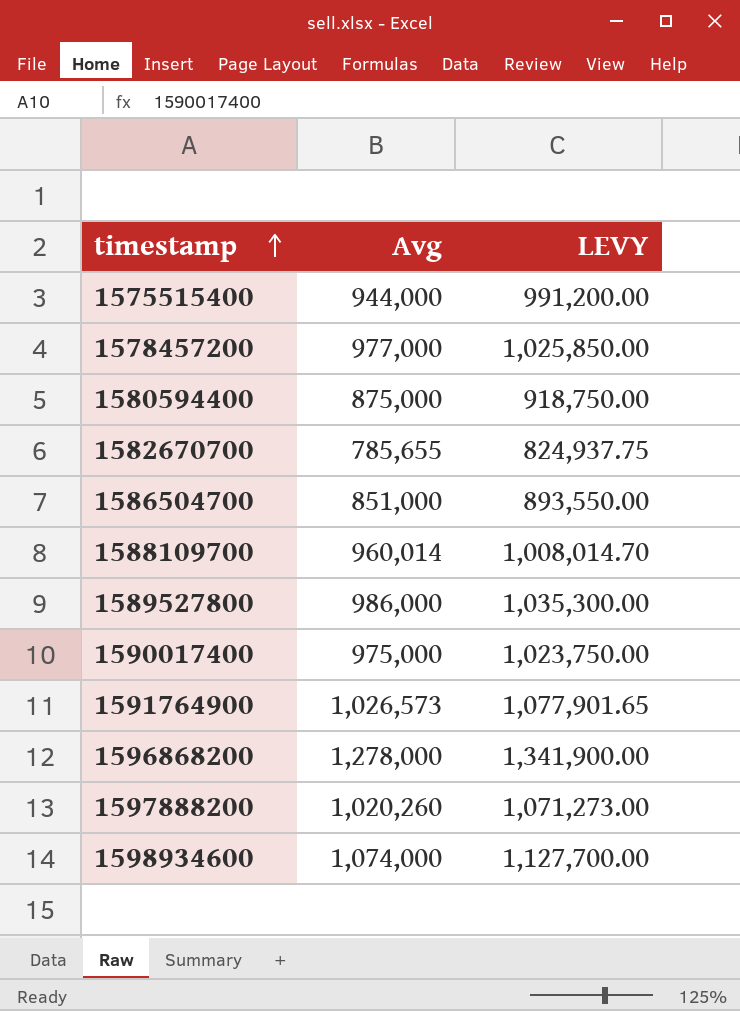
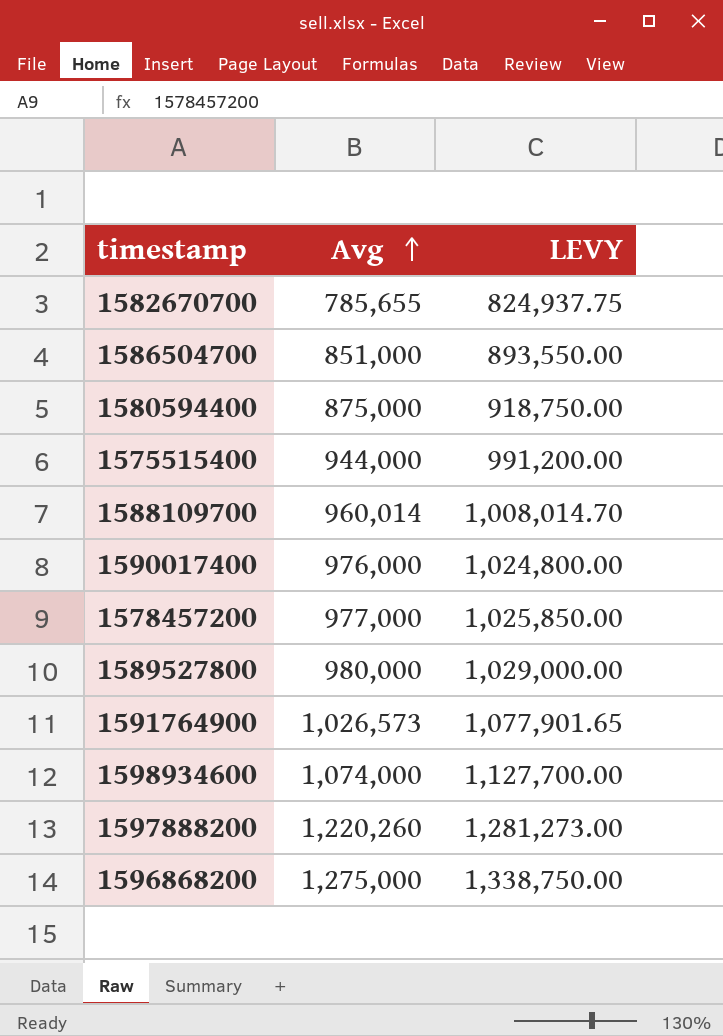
row order: timestamp ascending -> Avg ascending
1590017400 | Avg: 975,000 -> 976,000
1590017400 | LEVY: 1,023,750.00 -> 1,024,800.00
1589527800 | Avg: 986,000 -> 980,000
1589527800 | LEVY: 1,035,300.00 -> 1,029,000.00
1597888200 | Avg: 1,020,260 -> 1,220,260
1597888200 | LEVY: 1,071,273.00 -> 1,281,273.00
1596868200 | Avg: 1,278,000 -> 1,275,000
1596868200 | LEVY: 1,341,900.00 -> 1,338,750.00

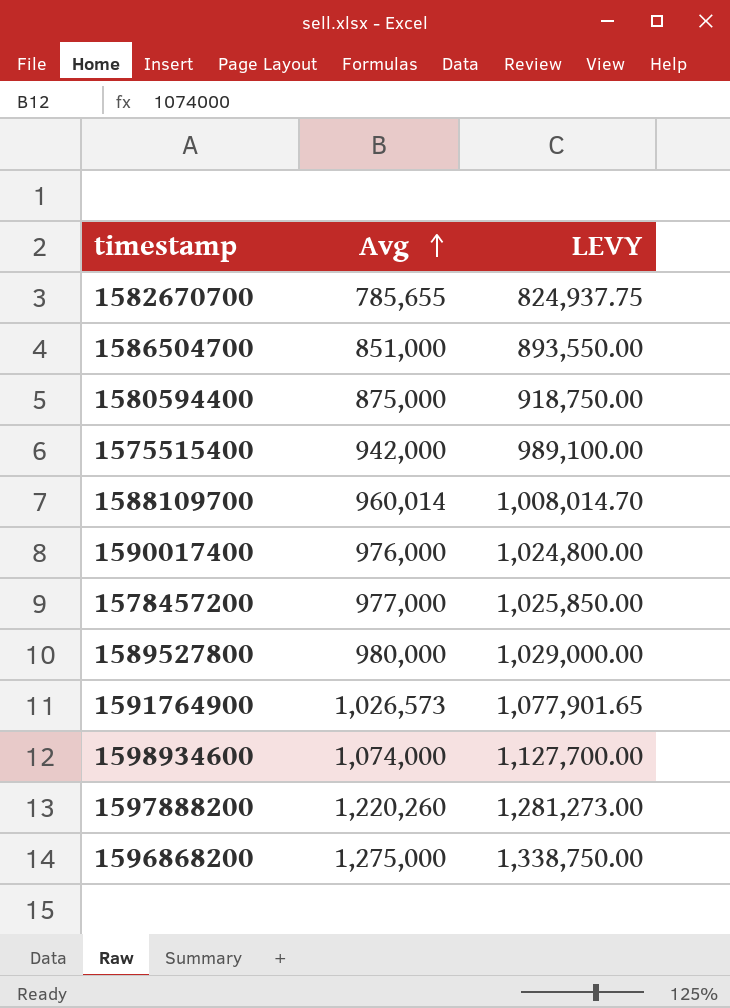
1575515400 | Avg: 944,000 -> 942,000
1575515400 | LEVY: 991,200.00 -> 989,100.00

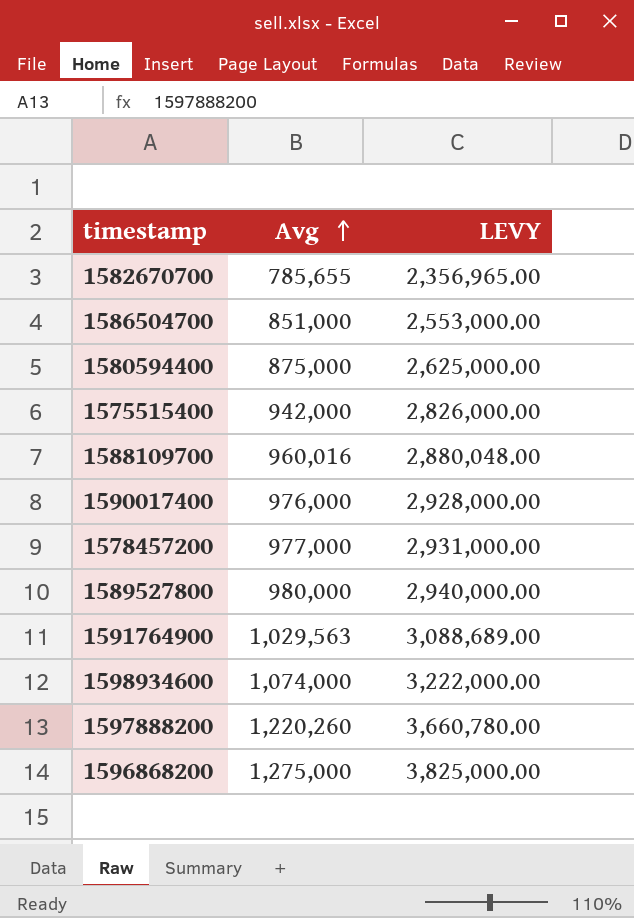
column LEVY | formula: [Avg] * 1.05 -> [Avg] * 3
1588109700 | Avg: 960,014 -> 960,016
1591764900 | Avg: 1,026,573 -> 1,029,563

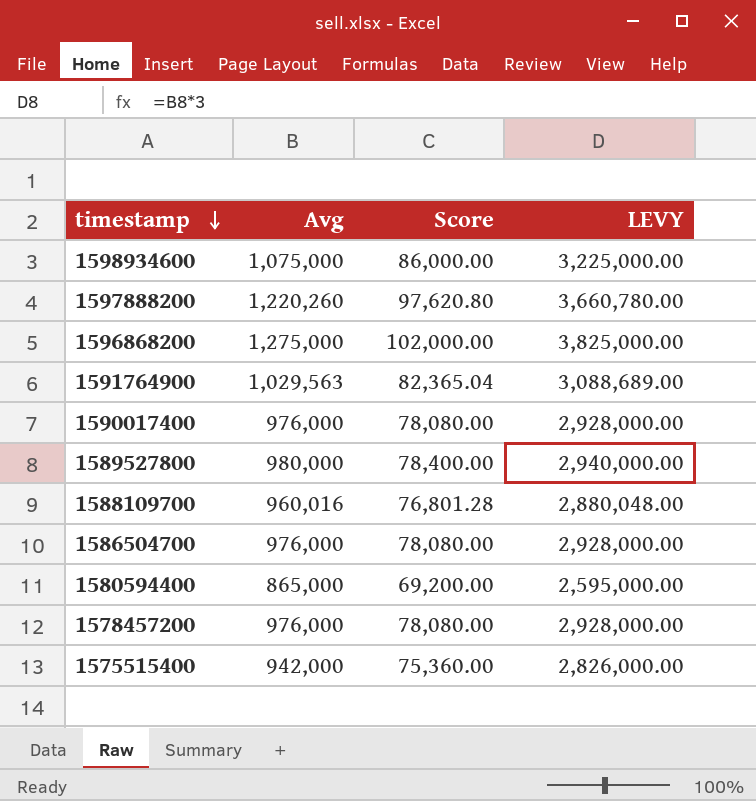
row order: Avg ascending -> timestamp descending
column Score | formula: none -> [Avg] * 0.08
row 1582670700: 785,655 | 2,356,965.00 -> none
1598934600 | Avg: 1,074,000 -> 1,075,000
1598934600 | LEVY: 3,222,000.00 -> 3,225,000.00
1586504700 | Avg: 851,000 -> 976,000
1586504700 | LEVY: 2,553,000.00 -> 2,928,000.00
1580594400 | Avg: 875,000 -> 865,000
1580594400 | LEVY: 2,625,000.00 -> 2,595,000.00
1578457200 | Avg: 977,000 -> 976,000
1578457200 | LEVY: 2,931,000.00 -> 2,928,000.00

